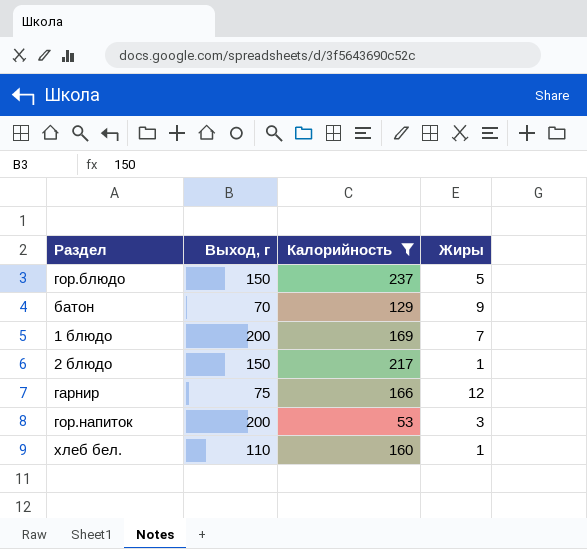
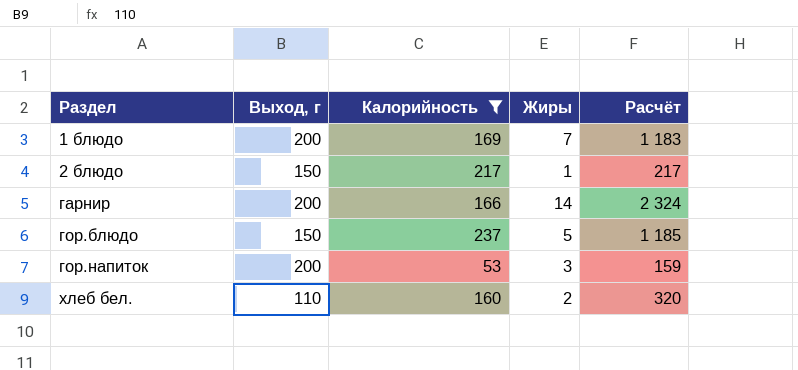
row order: none -> Раздел ascending
column Расчёт | formula: none -> [Калорийность] * [Жиры]
row батон: 70 | 129 | 9 -> none
гарнир | Выход, г: 75 -> 200
гарнир | Жиры: 12 -> 14
хлеб бел. | Жиры: 1 -> 2

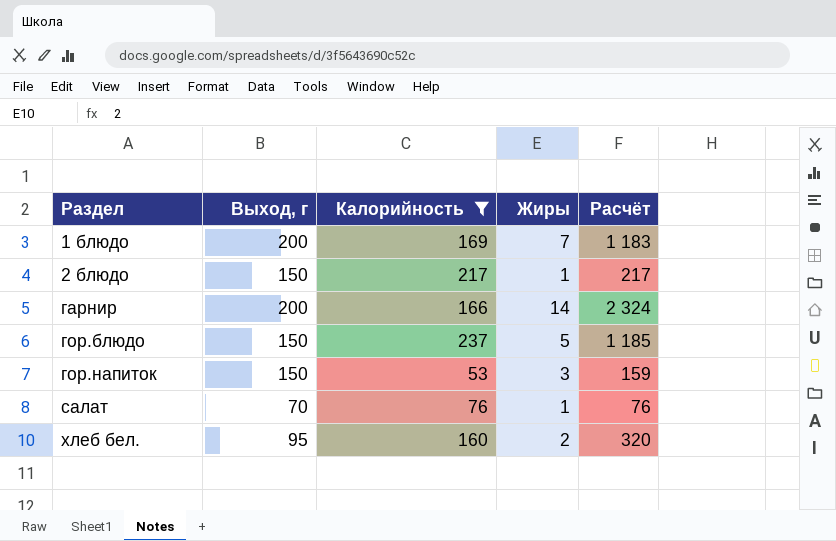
гор.напиток | Выход, г: 200 -> 150
row салат: none -> 70 | 76 | 1 | 76
хлеб бел. | Выход, г: 110 -> 95

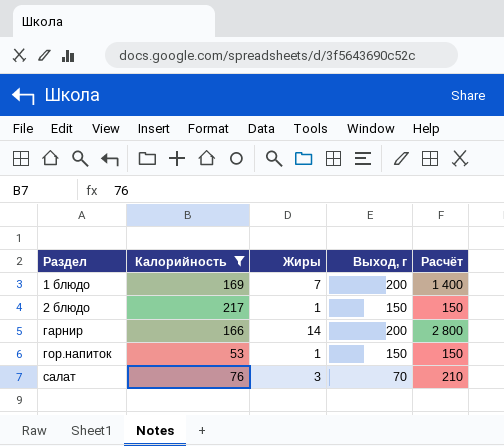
column Выход, г | position: 2 -> 4
column Расчёт | formula: [Калорийность] * [Жиры] -> [Жиры] * [Выход, г]
row гор.блюдо: 150 | 237 | 5 | 1 185 -> none
row хлеб бел.: 95 | 160 | 2 | 320 -> none
гор.напиток | Жиры: 3 -> 1
салат | Жиры: 1 -> 3

